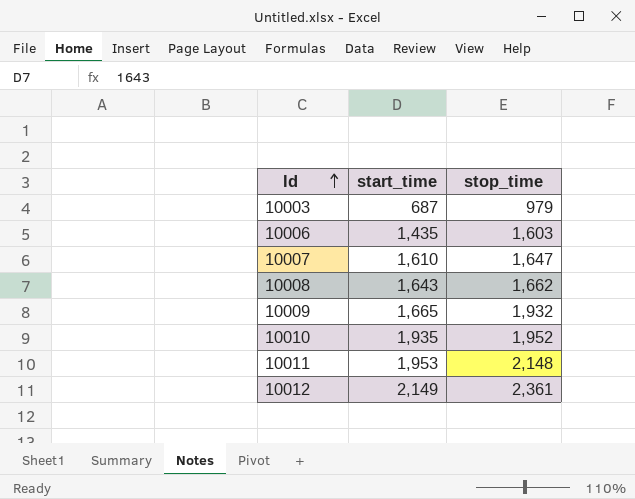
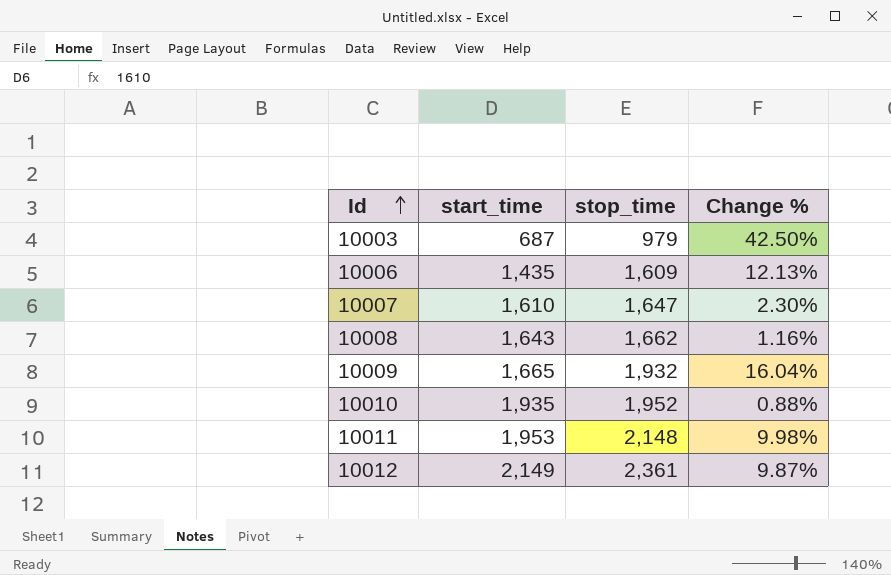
column Change % | formula: none -> ([stop_time] - [start_time]) / [start_time]
10006 | stop_time: 1,603 -> 1,609

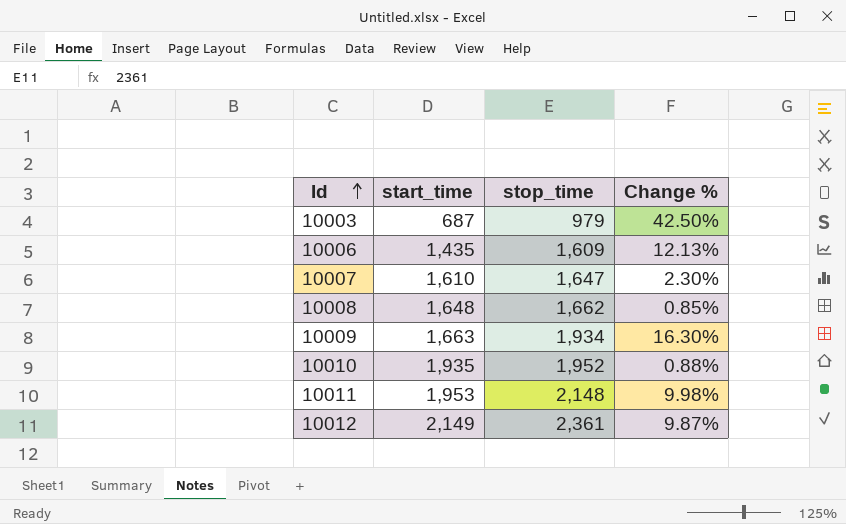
10008 | start_time: 1,643 -> 1,648
10008 | Change %: 1.16% -> 0.85%
10009 | start_time: 1,665 -> 1,663
10009 | stop_time: 1,932 -> 1,934
10009 | Change %: 16.04% -> 16.30%

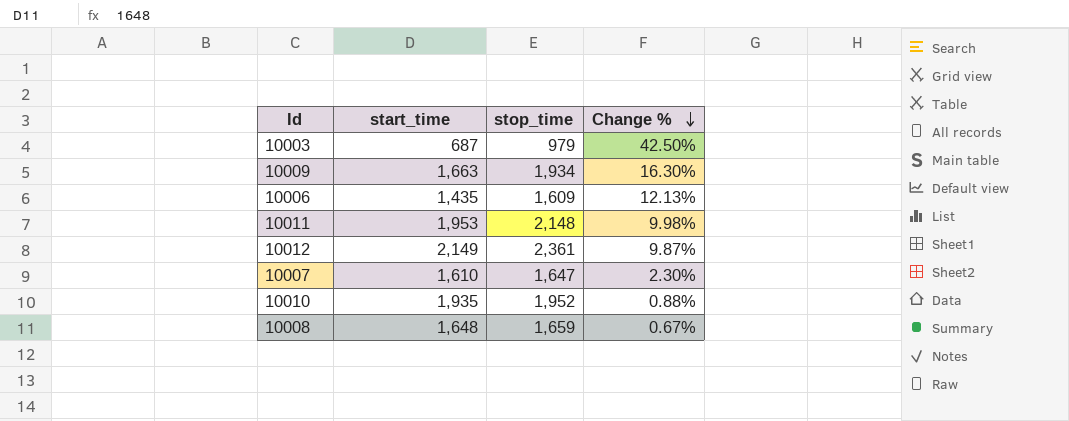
row order: Id ascending -> Change % descending
10008 | stop_time: 1,662 -> 1,659
10008 | Change %: 0.85% -> 0.67%

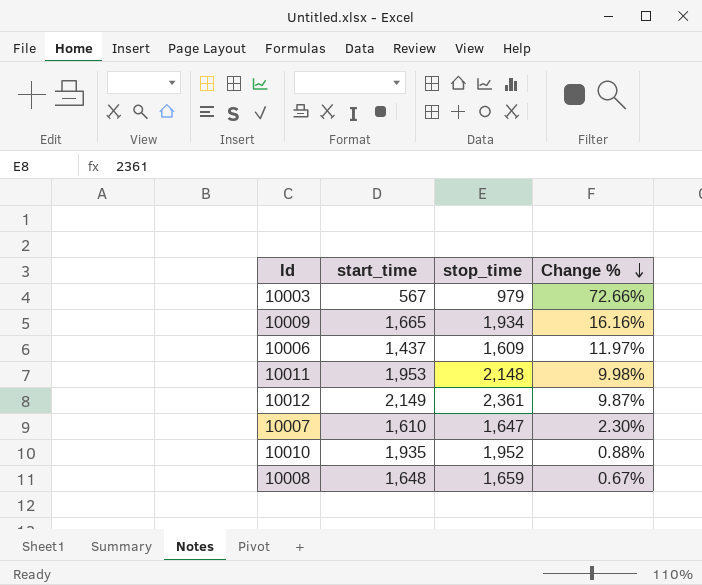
10003 | start_time: 687 -> 567
10003 | Change %: 42.50% -> 72.66%
10009 | start_time: 1,663 -> 1,665
10009 | Change %: 16.30% -> 16.16%
10006 | start_time: 1,435 -> 1,437
10006 | Change %: 12.13% -> 11.97%

